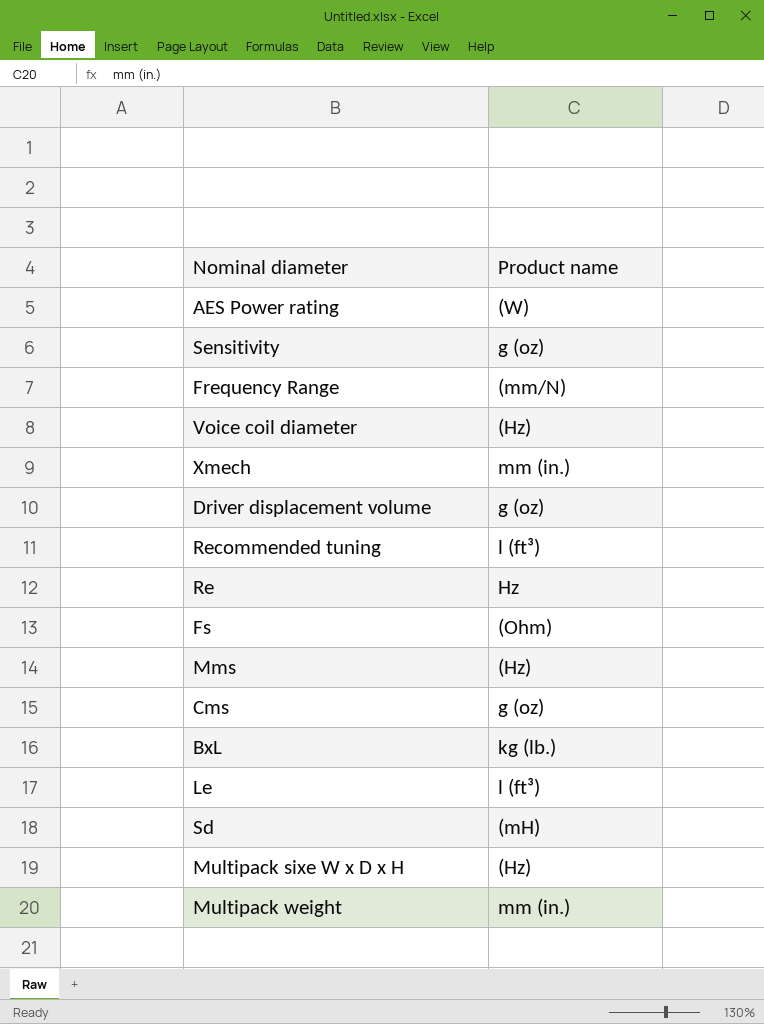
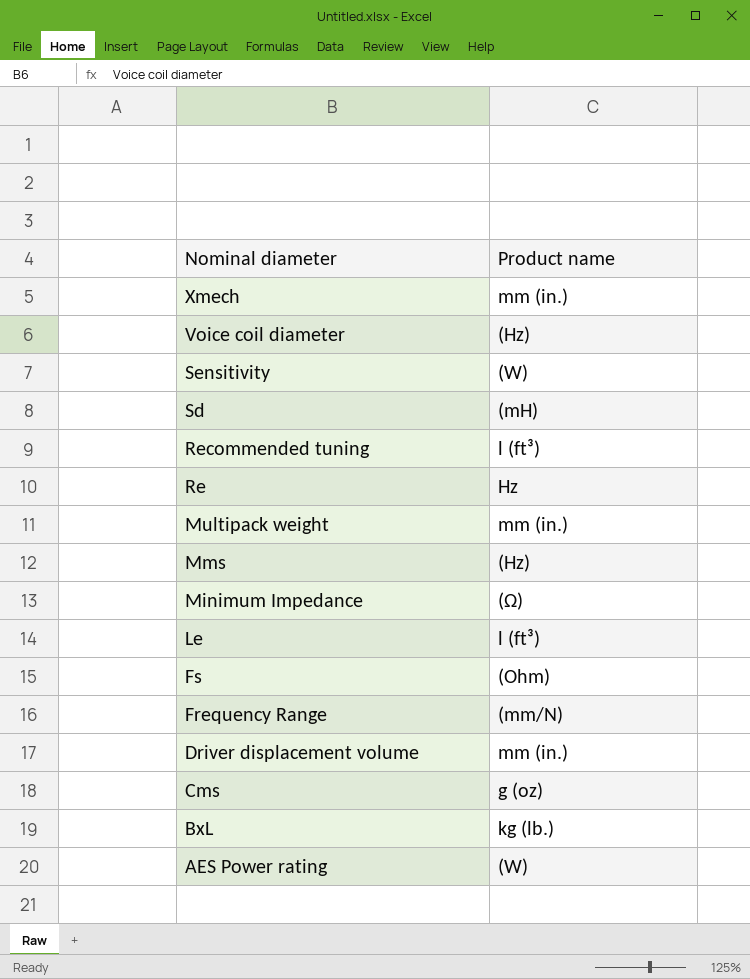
row order: none -> Nominal diameter descending
row Multipack sixe W x D x H: (Hz) -> none
Sensitivity | Product name: g (oz) -> (W)
row Minimum Impedance: none -> (Ω)
Driver displacement volume | Product name: g (oz) -> mm (in.)

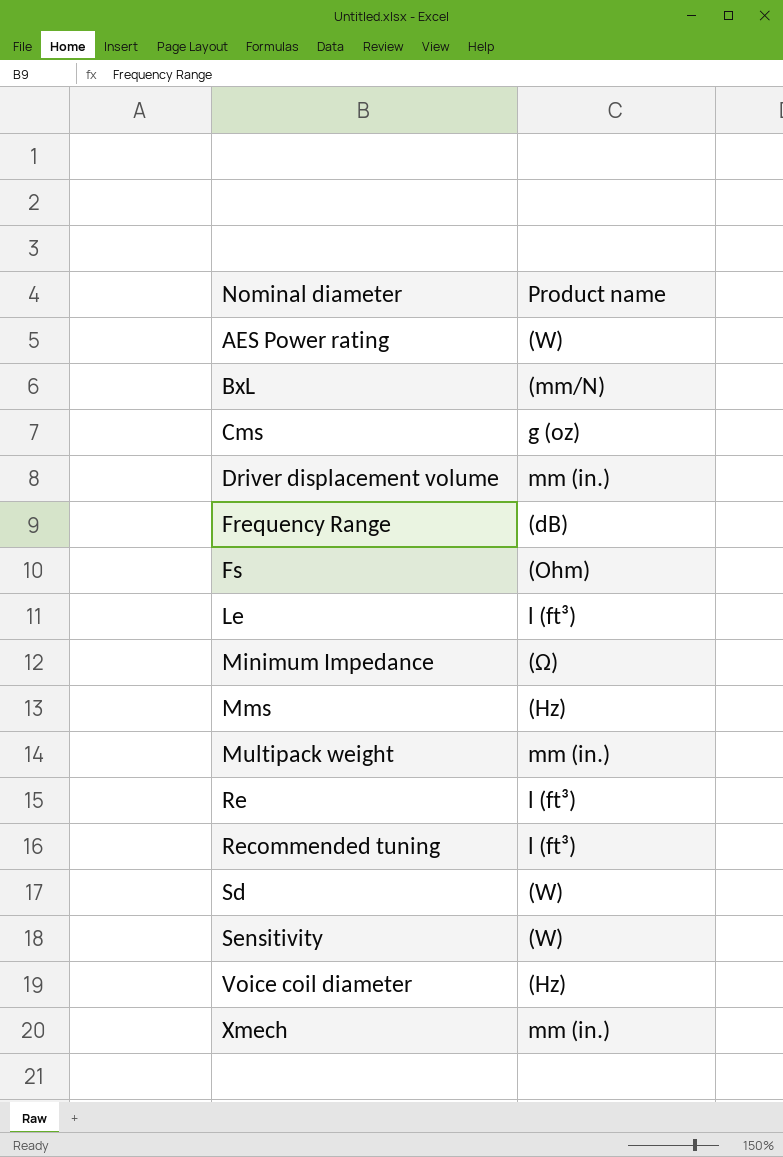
row order: Nominal diameter descending -> Nominal diameter ascending
BxL | Product name: kg (lb.) -> (mm/N)
Frequency Range | Product name: (mm/N) -> (dB)
Re | Product name: Hz -> l (ft³)
Sd | Product name: (mH) -> (W)

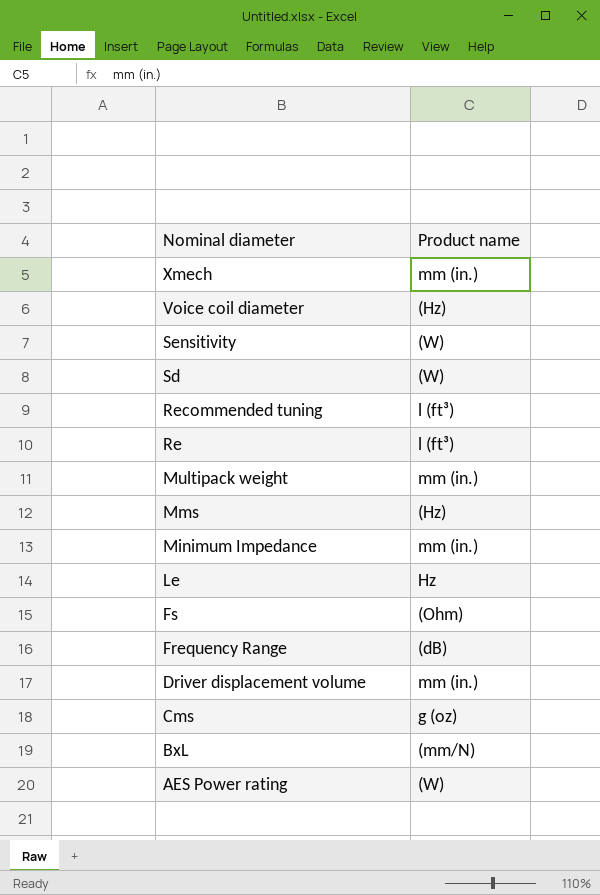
row order: Nominal diameter ascending -> Nominal diameter descending
Minimum Impedance | Product name: (Ω) -> mm (in.)
Le | Product name: l (ft³) -> Hz

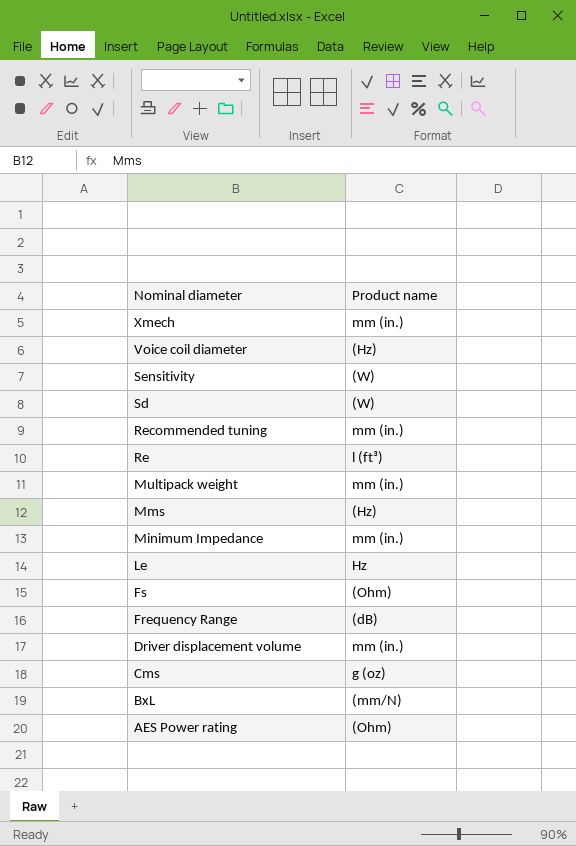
Recommended tuning | Product name: l (ft³) -> mm (in.)
AES Power rating | Product name: (W) -> (Ohm)

